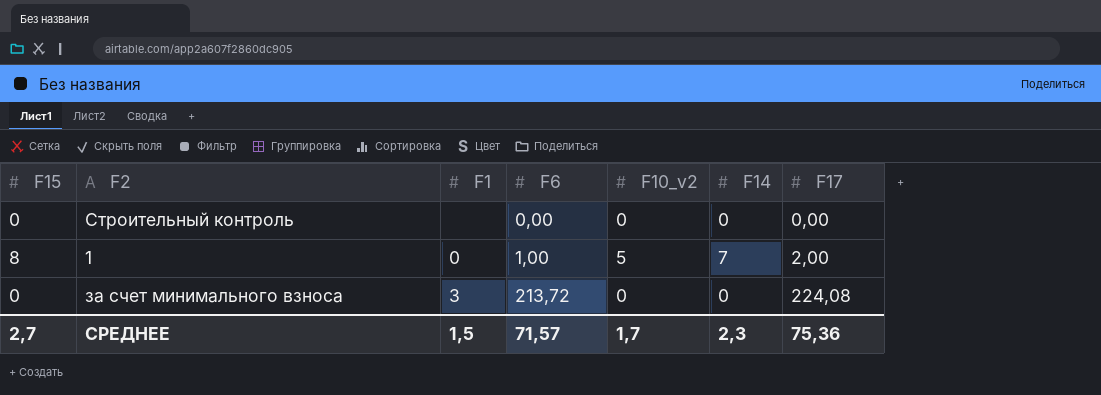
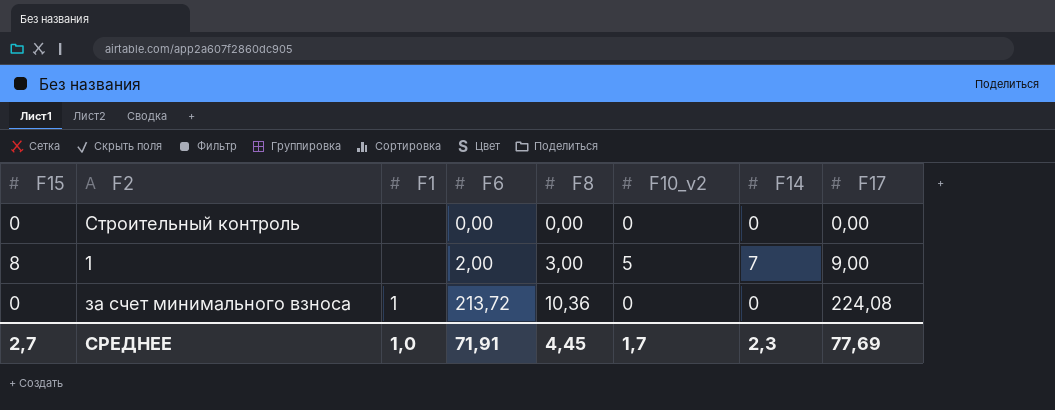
column F8 | position: none -> 5
1 | F1: 0 -> none
1 | F6: 1,00 -> 2,00
1 | F17: 2,00 -> 9,00
за счет минимального взноса | F1: 3 -> 1
СРЕДНЕЕ | F1: 1,5 -> 1,0
СРЕДНЕЕ | F6: 71,57 -> 71,91
СРЕДНЕЕ | F17: 75,36 -> 77,69

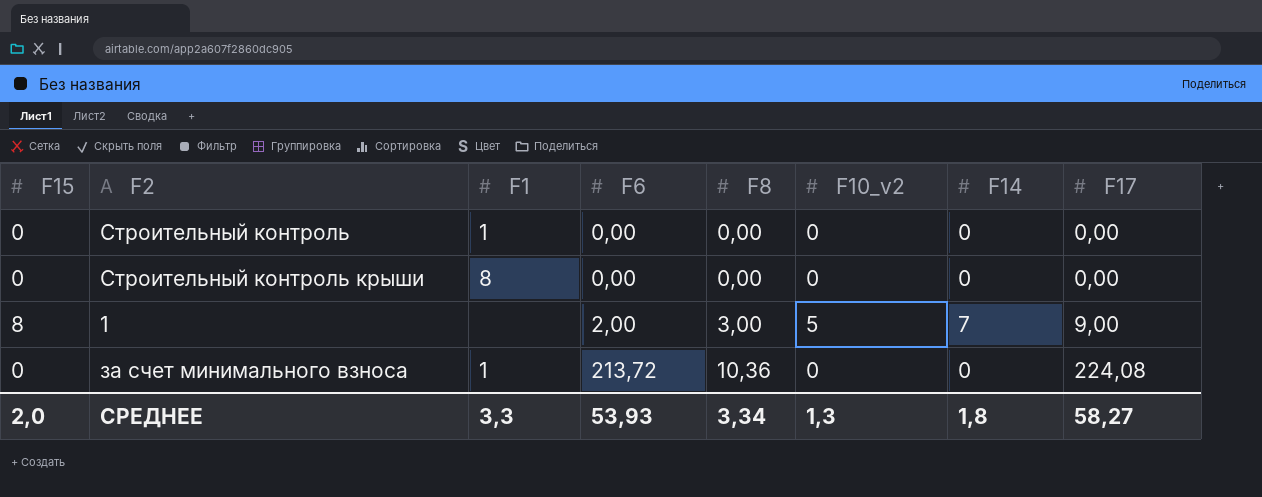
Строительный контроль | F1: none -> 1
row Строительный контроль крыши: none -> 0 | 8 | 0,00 | 0,00 | 0 | 0 | 0,00
СРЕДНЕЕ | F15: 2,7 -> 2,0
СРЕДНЕЕ | F1: 1,0 -> 3,3
СРЕДНЕЕ | F6: 71,91 -> 53,93
СРЕДНЕЕ | F8: 4,45 -> 3,34
СРЕДНЕЕ | F10_v2: 1,7 -> 1,3
СРЕДНЕЕ | F14: 2,3 -> 1,8
СРЕДНЕЕ | F17: 77,69 -> 58,27

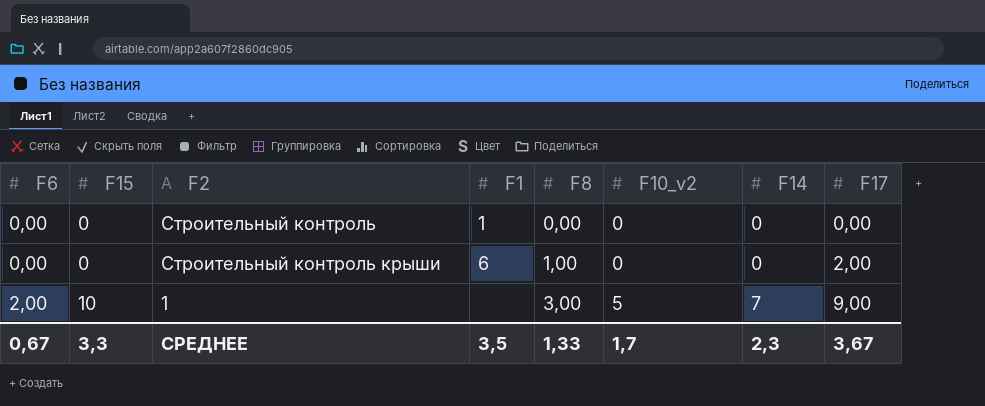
column F6 | position: 4 -> 1
row за счет минимального взноса: 0 | 1 | 213,72 | 10,36 | 0 | 0 | 224,08 -> none
Строительный контроль крыши | F1: 8 -> 6
Строительный контроль крыши | F8: 0,00 -> 1,00
Строительный контроль крыши | F17: 0,00 -> 2,00
1 | F15: 8 -> 10
СРЕДНЕЕ | F6: 53,93 -> 0,67
СРЕДНЕЕ | F15: 2,0 -> 3,3
СРЕДНЕЕ | F1: 3,3 -> 3,5
СРЕДНЕЕ | F8: 3,34 -> 1,33
СРЕДНЕЕ | F10_v2: 1,3 -> 1,7
СРЕДНЕЕ | F14: 1,8 -> 2,3
СРЕДНЕЕ | F17: 58,27 -> 3,67

